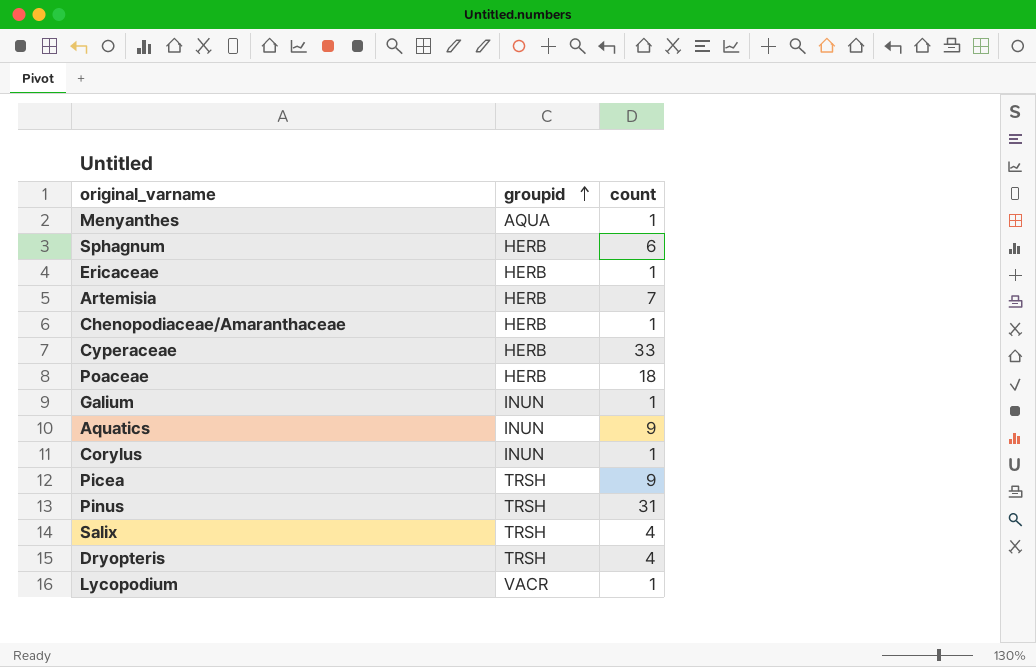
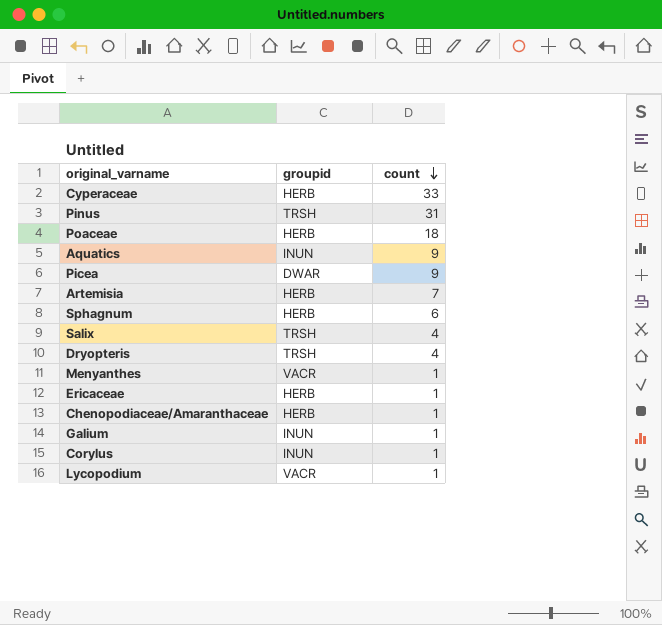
row order: groupid ascending -> count descending
Picea | groupid: TRSH -> DWAR
Menyanthes | groupid: AQUA -> VACR

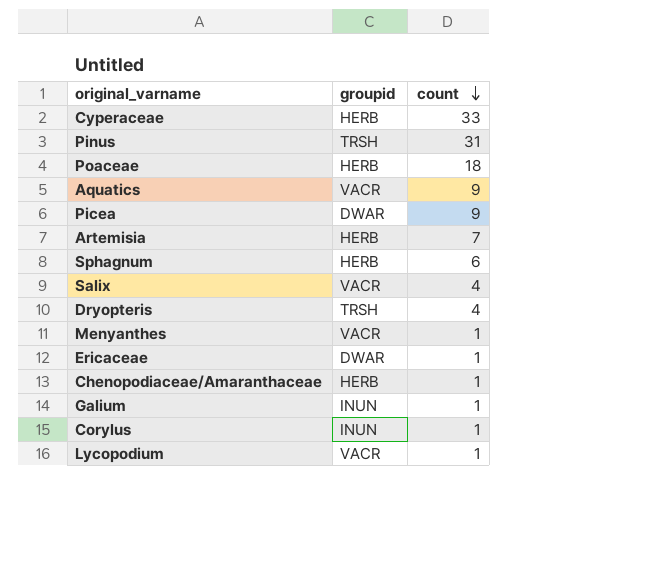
Aquatics | groupid: INUN -> VACR
Salix | groupid: TRSH -> VACR
Ericaceae | groupid: HERB -> DWAR

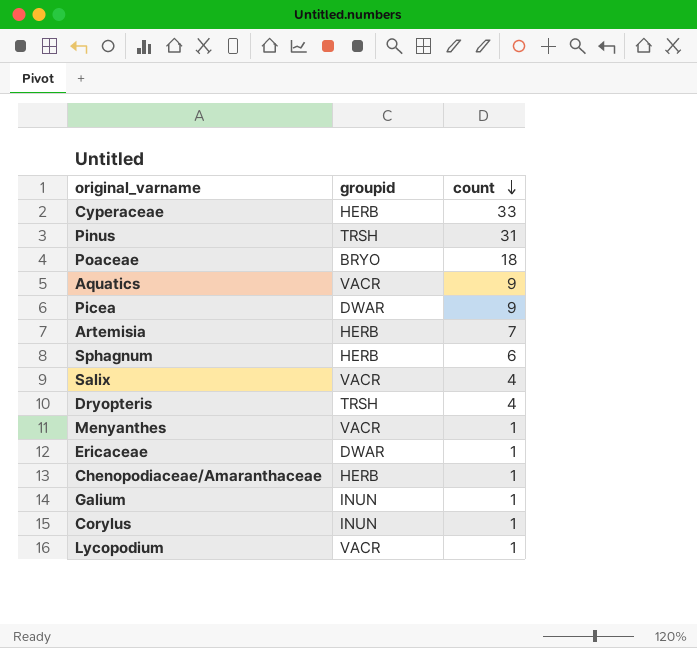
Poaceae | groupid: HERB -> BRYO

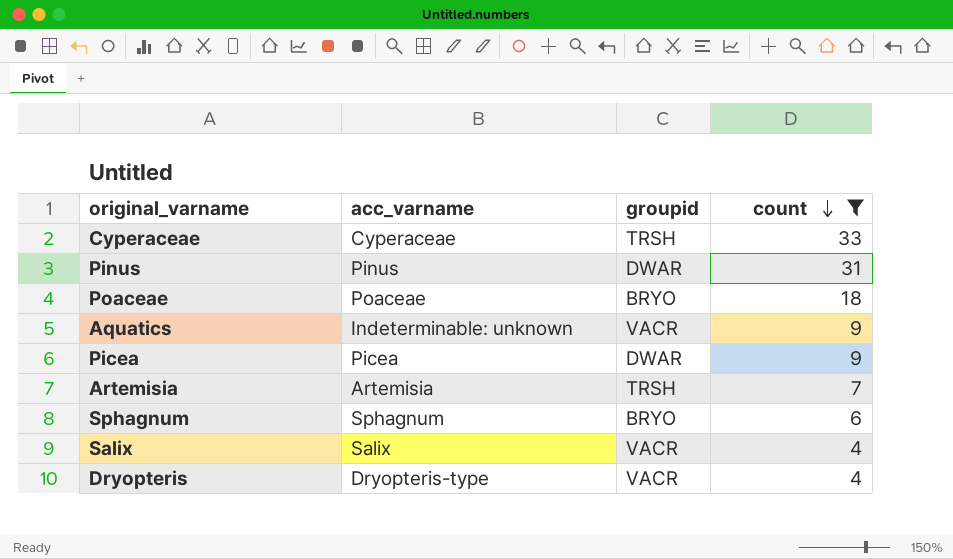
filter: none -> count != 1
column acc_varname | position: none -> 2
Cyperaceae | groupid: HERB -> TRSH
Pinus | groupid: TRSH -> DWAR
Artemisia | groupid: HERB -> TRSH
Sphagnum | groupid: HERB -> BRYO
Dryopteris | groupid: TRSH -> VACR

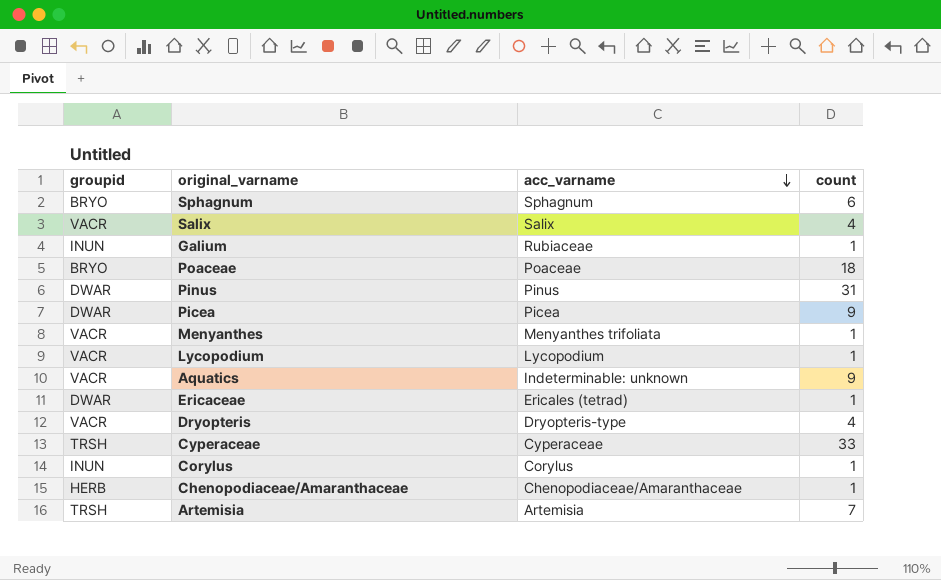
filter: count != 1 -> none
row order: count descending -> acc_varname descending
column groupid | position: 3 -> 1

